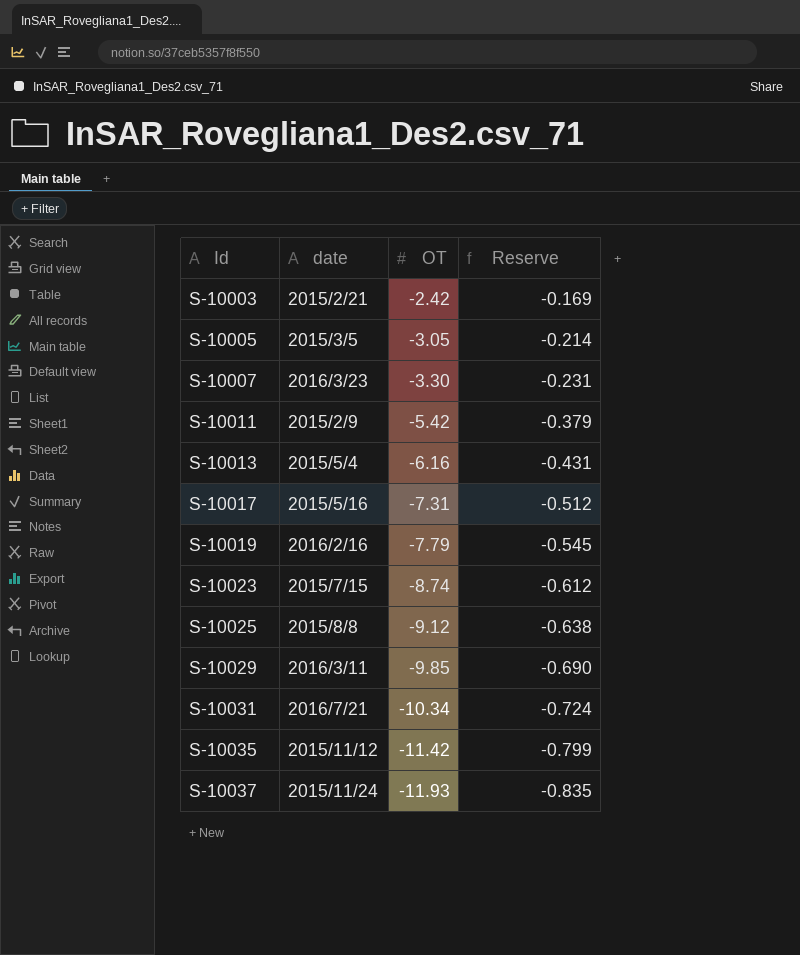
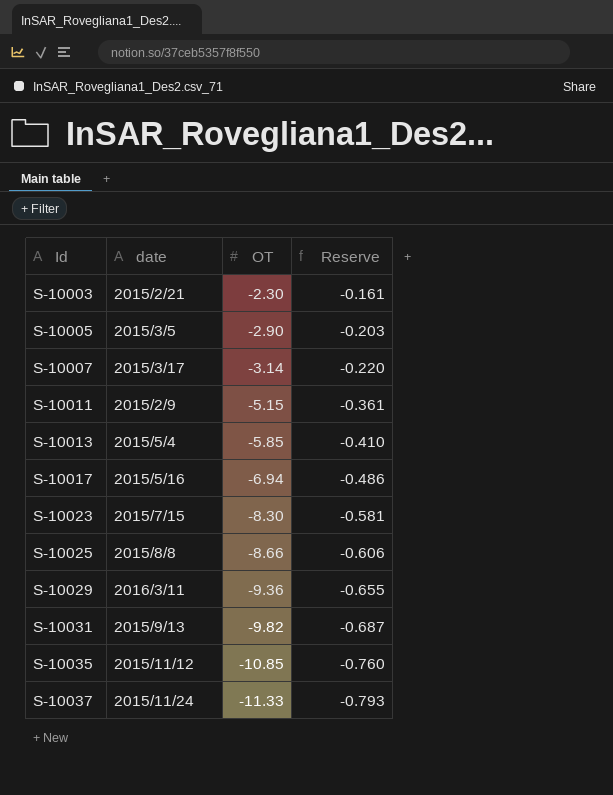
row S-10019: 2016/2/16 | -7.79 | -0.545 -> none
S-10003 | OT: -2.42 -> -2.30
S-10003 | Reserve: -0.169 -> -0.161
S-10005 | OT: -3.05 -> -2.90
S-10005 | Reserve: -0.214 -> -0.203
S-10007 | date: 2016/3/23 -> 2015/3/17
S-10007 | OT: -3.30 -> -3.14
S-10007 | Reserve: -0.231 -> -0.220
S-10011 | OT: -5.42 -> -5.15
S-10011 | Reserve: -0.379 -> -0.361
S-10013 | OT: -6.16 -> -5.85
S-10013 | Reserve: -0.431 -> -0.410
S-10017 | OT: -7.31 -> -6.94
S-10017 | Reserve: -0.512 -> -0.486
S-10023 | OT: -8.74 -> -8.30
S-10023 | Reserve: -0.612 -> -0.581
S-10025 | OT: -9.12 -> -8.66
S-10025 | Reserve: -0.638 -> -0.606
S-10029 | OT: -9.85 -> -9.36
S-10029 | Reserve: -0.690 -> -0.655
S-10031 | date: 2016/7/21 -> 2015/9/13
S-10031 | OT: -10.34 -> -9.82
S-10031 | Reserve: -0.724 -> -0.687
S-10035 | OT: -11.42 -> -10.85
S-10035 | Reserve: -0.799 -> -0.760
S-10037 | OT: -11.93 -> -11.33
S-10037 | Reserve: -0.835 -> -0.793

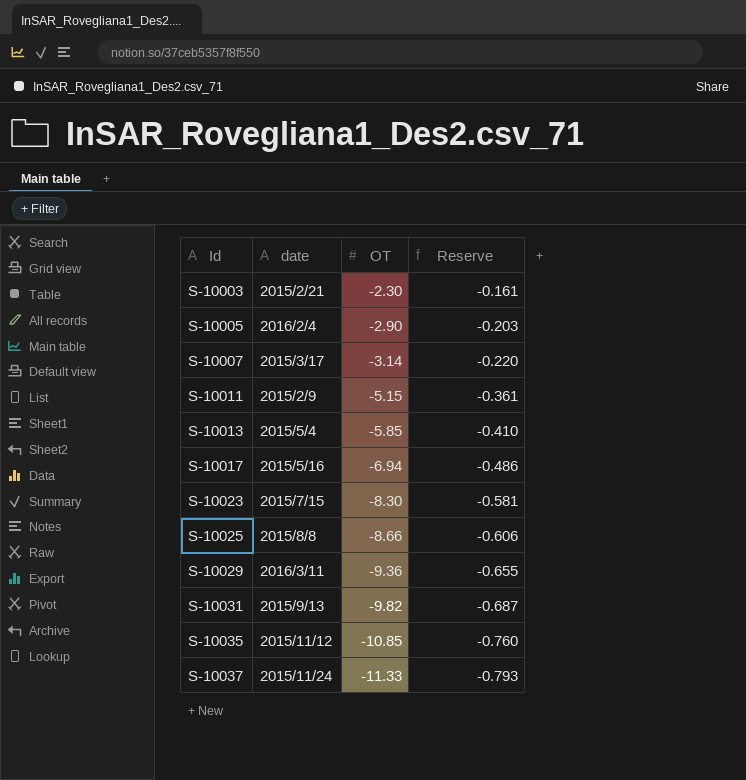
S-10005 | date: 2015/3/5 -> 2016/2/4

